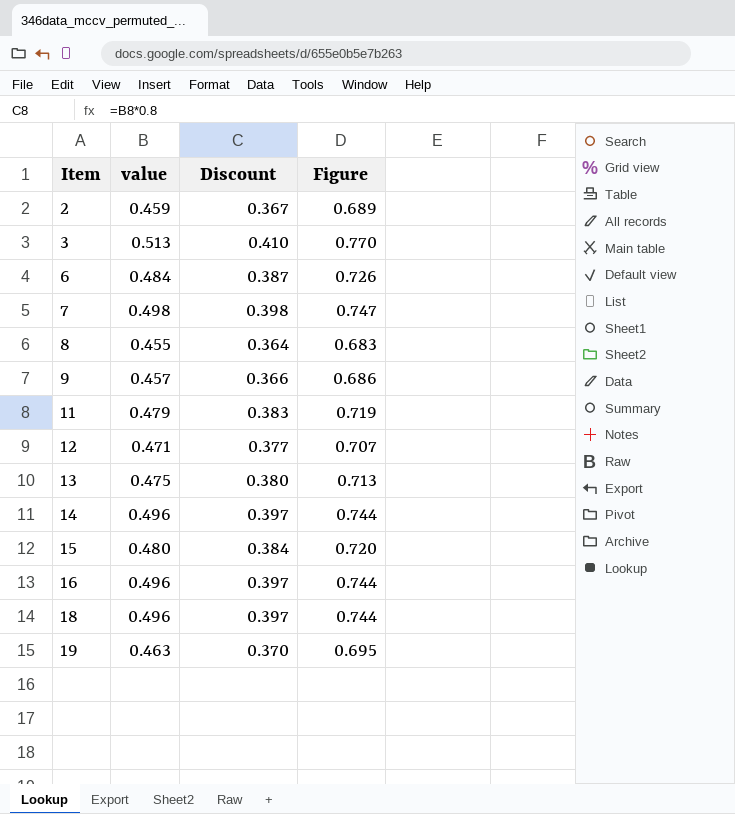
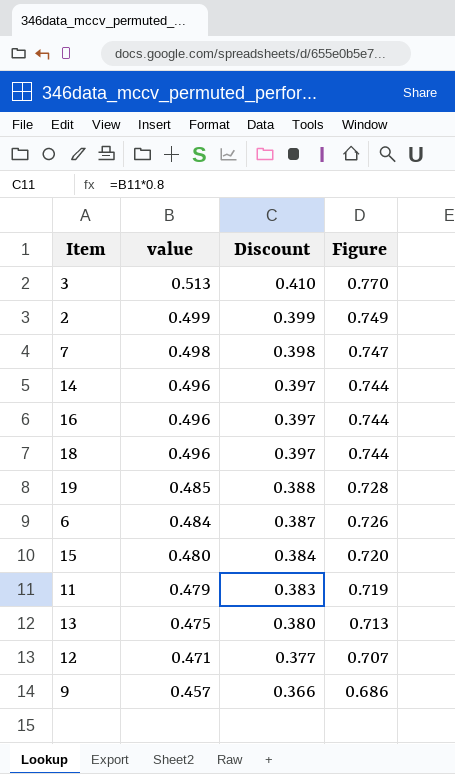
row order: Item ascending -> value descending
row 8: 0.455 | 0.364 | 0.683 -> none
2 | value: 0.459 -> 0.499
2 | Discount: 0.367 -> 0.399
2 | Figure: 0.689 -> 0.749
19 | value: 0.463 -> 0.485
19 | Discount: 0.370 -> 0.388
19 | Figure: 0.695 -> 0.728

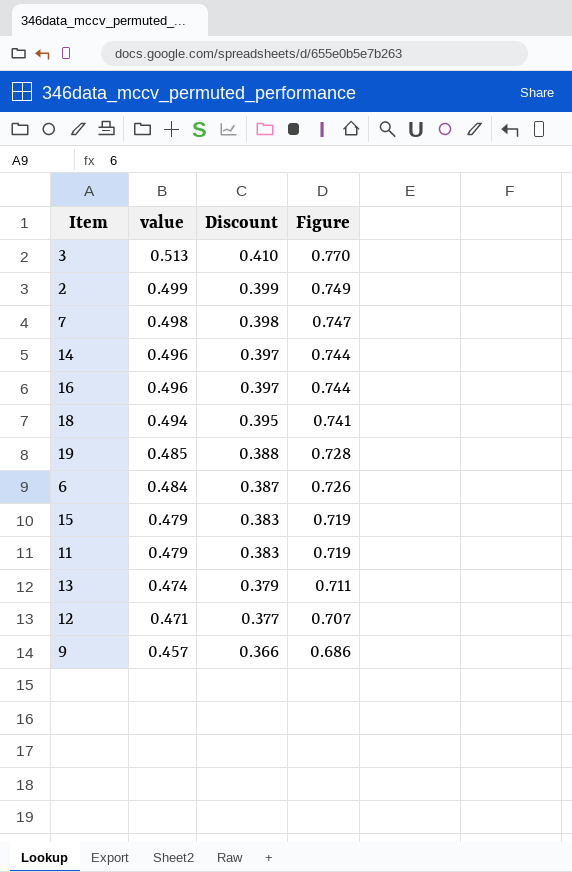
18 | value: 0.496 -> 0.494
18 | Discount: 0.397 -> 0.395
18 | Figure: 0.744 -> 0.741
15 | value: 0.480 -> 0.479
15 | Discount: 0.384 -> 0.383
15 | Figure: 0.720 -> 0.719
13 | value: 0.475 -> 0.474
13 | Discount: 0.380 -> 0.379
13 | Figure: 0.713 -> 0.711

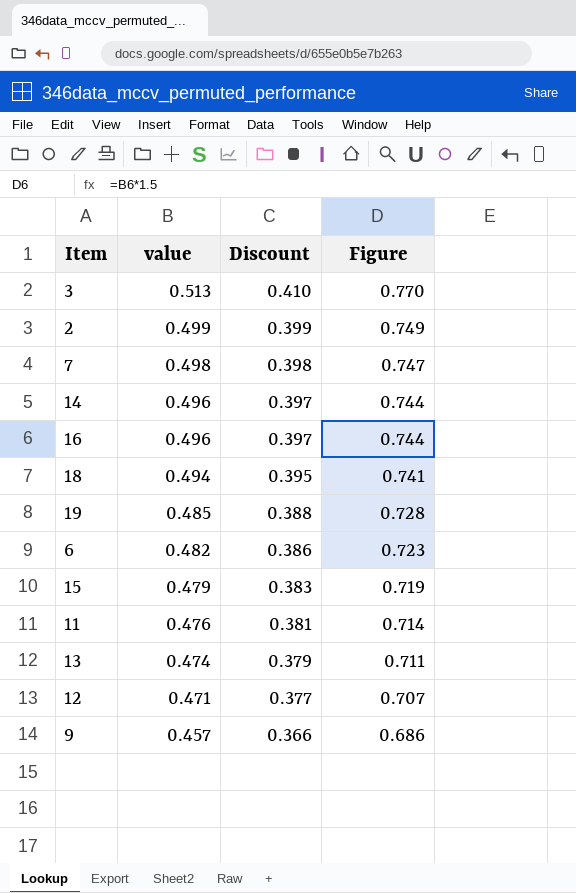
6 | value: 0.484 -> 0.482
6 | Discount: 0.387 -> 0.386
6 | Figure: 0.726 -> 0.723
11 | value: 0.479 -> 0.476
11 | Discount: 0.383 -> 0.381
11 | Figure: 0.719 -> 0.714

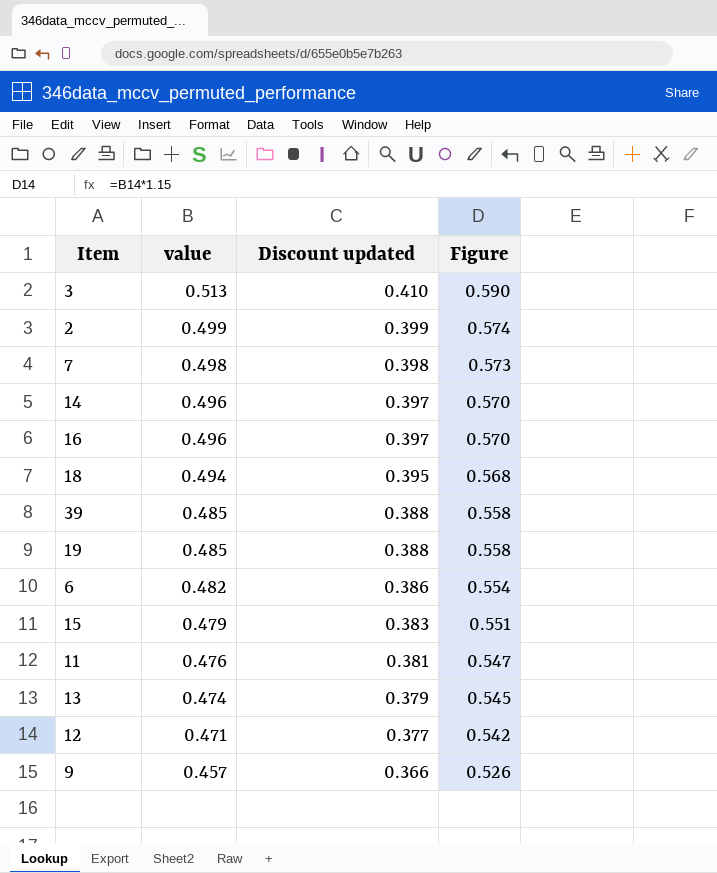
column name: Discount -> Discount updated
column Figure | formula: [value] * 1.5 -> [value] * 1.15
row 39: none -> 0.485 | 0.388 | 0.558

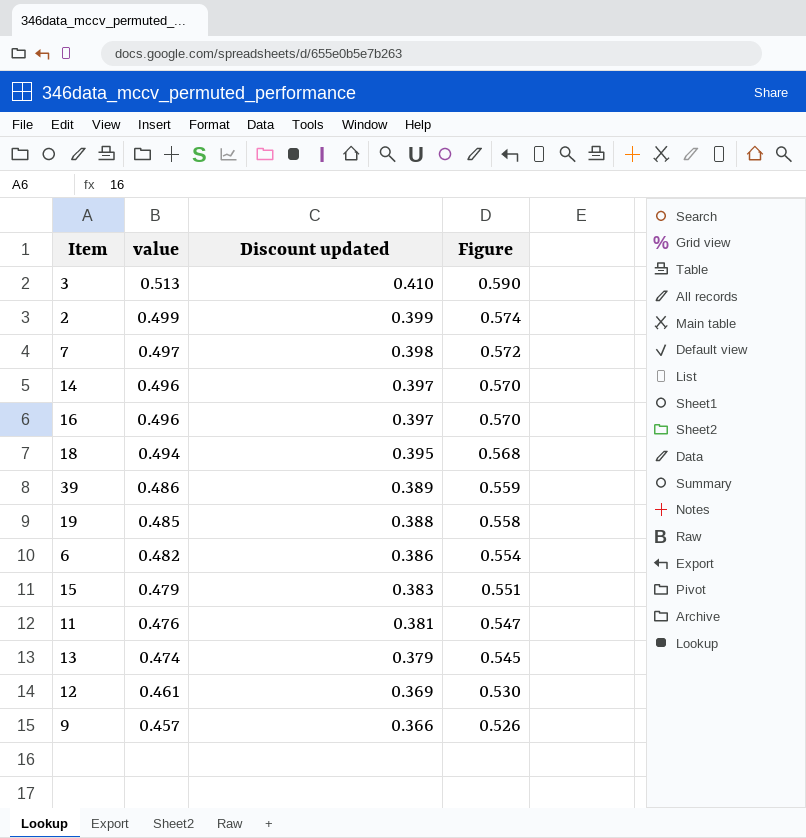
7 | value: 0.498 -> 0.497
7 | Figure: 0.573 -> 0.572
39 | value: 0.485 -> 0.486
39 | Discount updated: 0.388 -> 0.389
39 | Figure: 0.558 -> 0.559
12 | value: 0.471 -> 0.461
12 | Discount updated: 0.377 -> 0.369
12 | Figure: 0.542 -> 0.530

